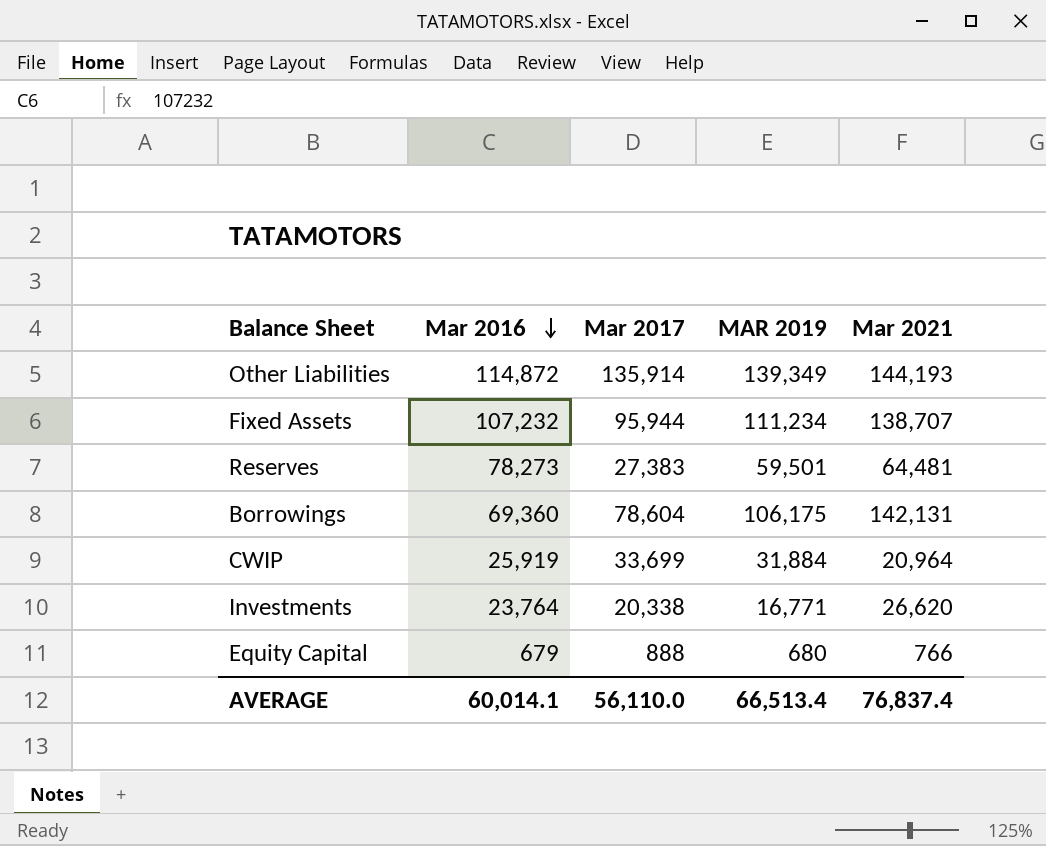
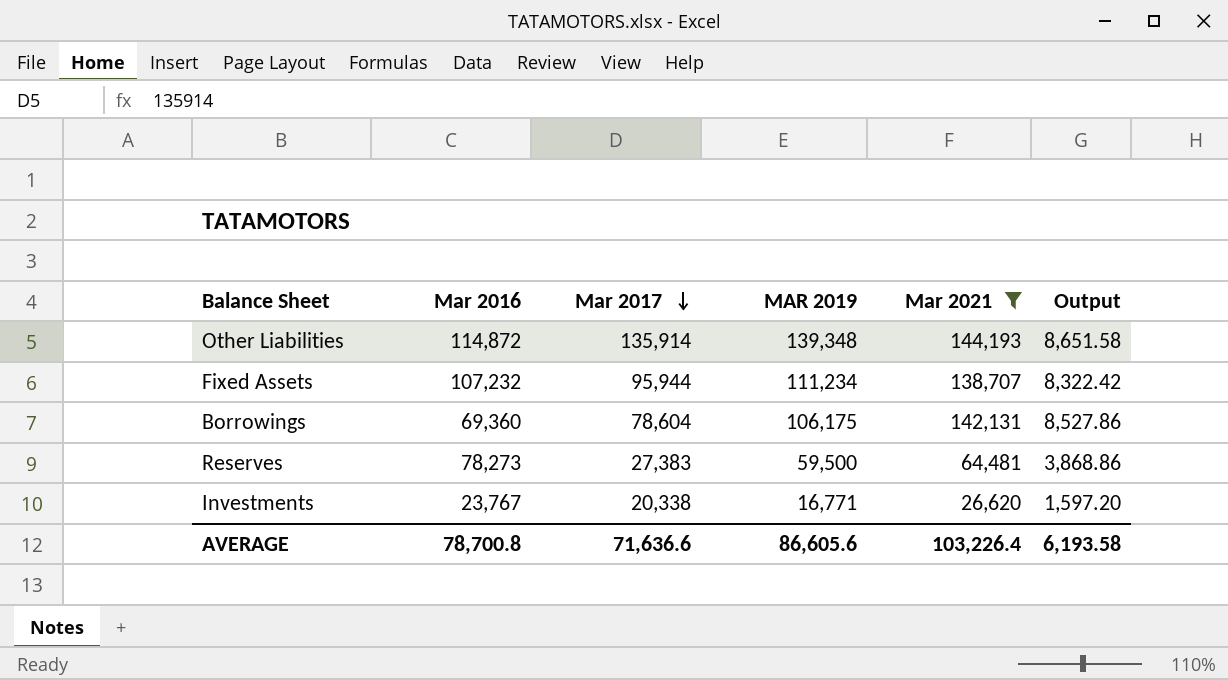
filter: none -> Mar 2021 >= 26,620
row order: Mar 2016 descending -> Mar 2017 descending
column Output | formula: none -> [Mar 2021] * 0.06
Other Liabilities | MAR 2019: 139,349 -> 139,348
Reserves | MAR 2019: 59,501 -> 59,500
Investments | Mar 2016: 23,764 -> 23,767
AVERAGE | Mar 2016: 60,014.1 -> 78,700.8
AVERAGE | Mar 2017: 56,110.0 -> 71,636.6
AVERAGE | MAR 2019: 66,513.4 -> 86,605.6
AVERAGE | Mar 2021: 76,837.4 -> 103,226.4

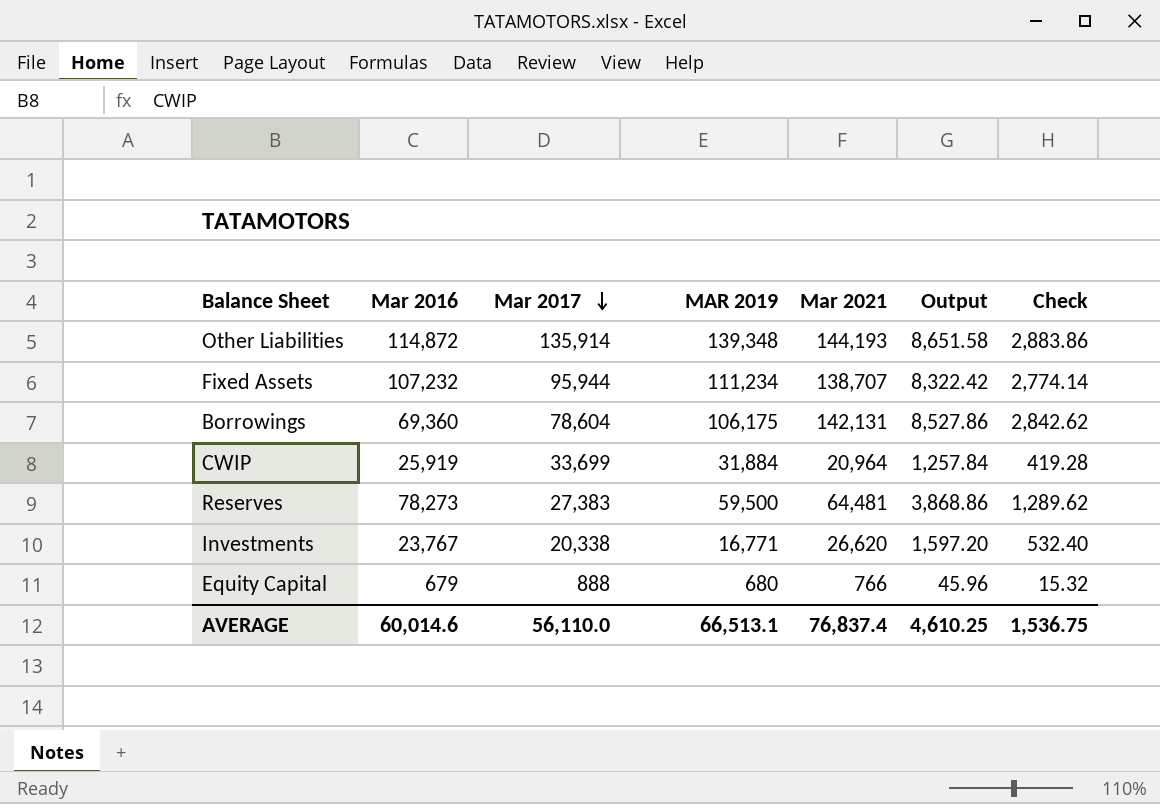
filter: Mar 2021 >= 26,620 -> none
column Check | formula: none -> [Mar 2021] * 0.02
AVERAGE | Mar 2016: 78,700.8 -> 60,014.6
AVERAGE | Mar 2017: 71,636.6 -> 56,110.0
AVERAGE | MAR 2019: 86,605.6 -> 66,513.1
AVERAGE | Mar 2021: 103,226.4 -> 76,837.4
AVERAGE | Output: 6,193.58 -> 4,610.25

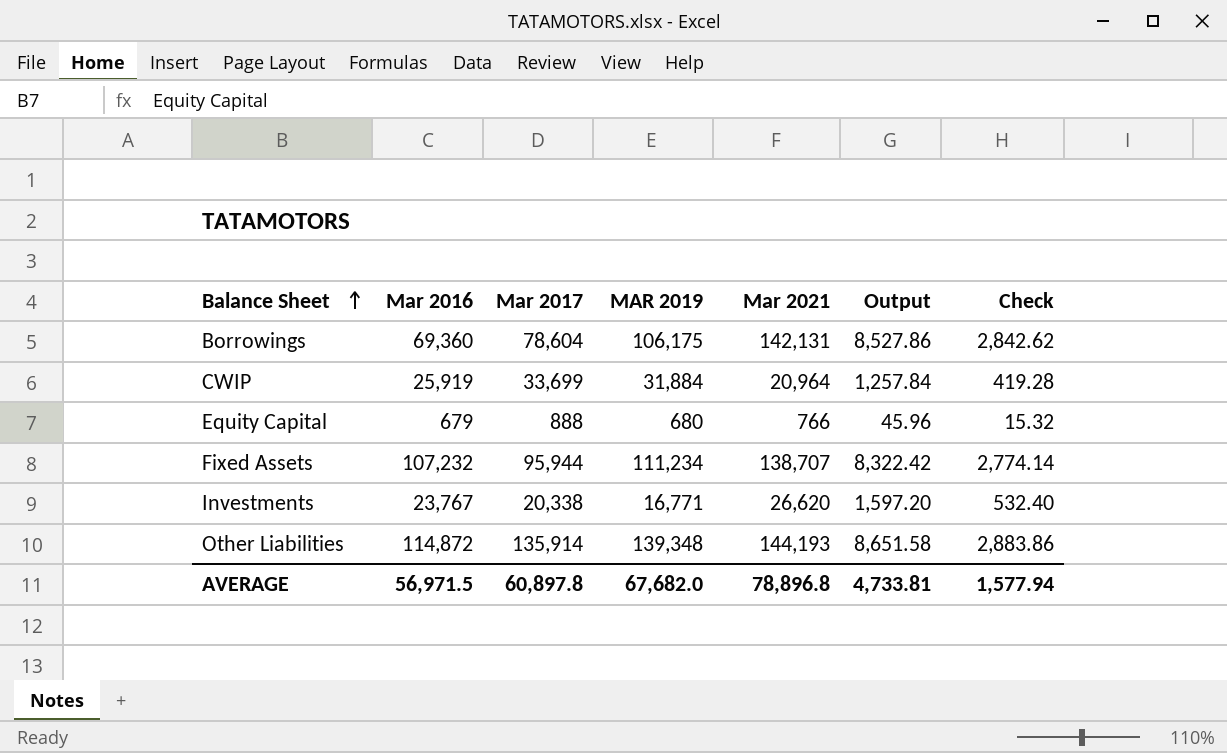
row order: Mar 2017 descending -> Balance Sheet ascending
row Reserves: 78,273 | 27,383 | 59,500 | 64,481 | 3,868.86 | 1,289.62 -> none
AVERAGE | Mar 2016: 60,014.6 -> 56,971.5
AVERAGE | Mar 2017: 56,110.0 -> 60,897.8
AVERAGE | MAR 2019: 66,513.1 -> 67,682.0
AVERAGE | Mar 2021: 76,837.4 -> 78,896.8
AVERAGE | Output: 4,610.25 -> 4,733.81
AVERAGE | Check: 1,536.75 -> 1,577.94

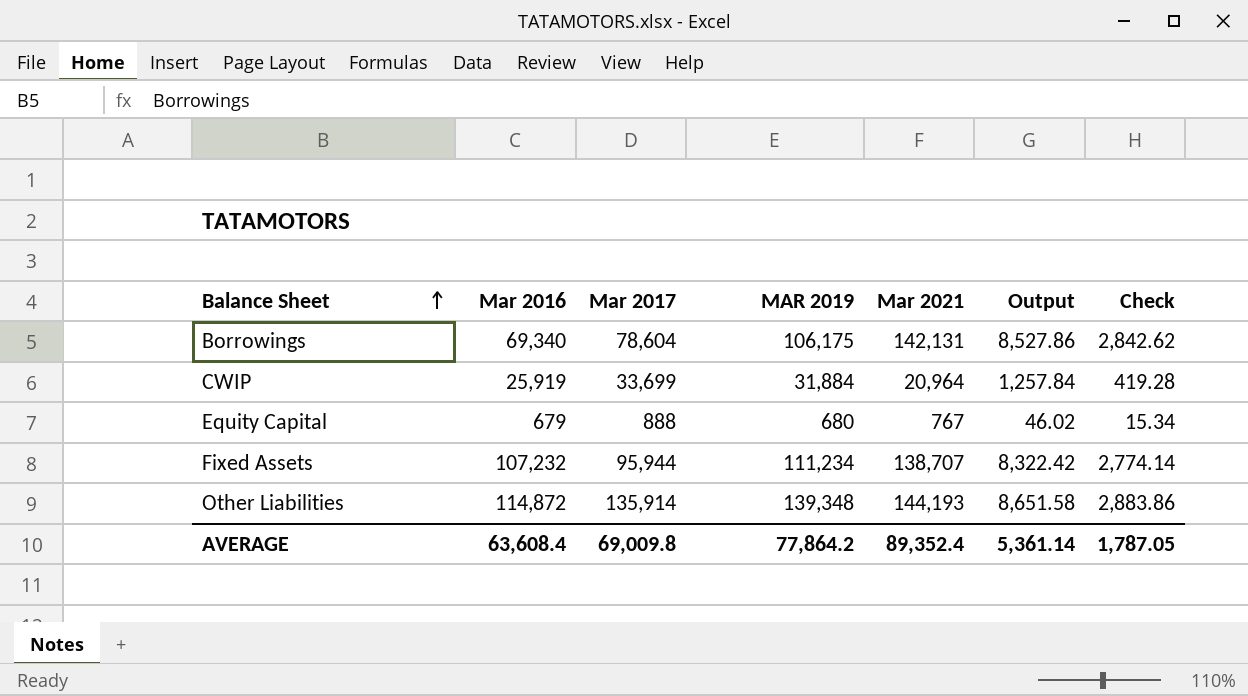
row Investments: 23,767 | 20,338 | 16,771 | 26,620 | 1,597.20 | 532.40 -> none
Borrowings | Mar 2016: 69,360 -> 69,340
Equity Capital | Mar 2021: 766 -> 767
Equity Capital | Output: 45.96 -> 46.02
Equity Capital | Check: 15.32 -> 15.34
AVERAGE | Mar 2016: 56,971.5 -> 63,608.4
AVERAGE | Mar 2017: 60,897.8 -> 69,009.8
AVERAGE | MAR 2019: 67,682.0 -> 77,864.2
AVERAGE | Mar 2021: 78,896.8 -> 89,352.4
AVERAGE | Output: 4,733.81 -> 5,361.14
AVERAGE | Check: 1,577.94 -> 1,787.05

